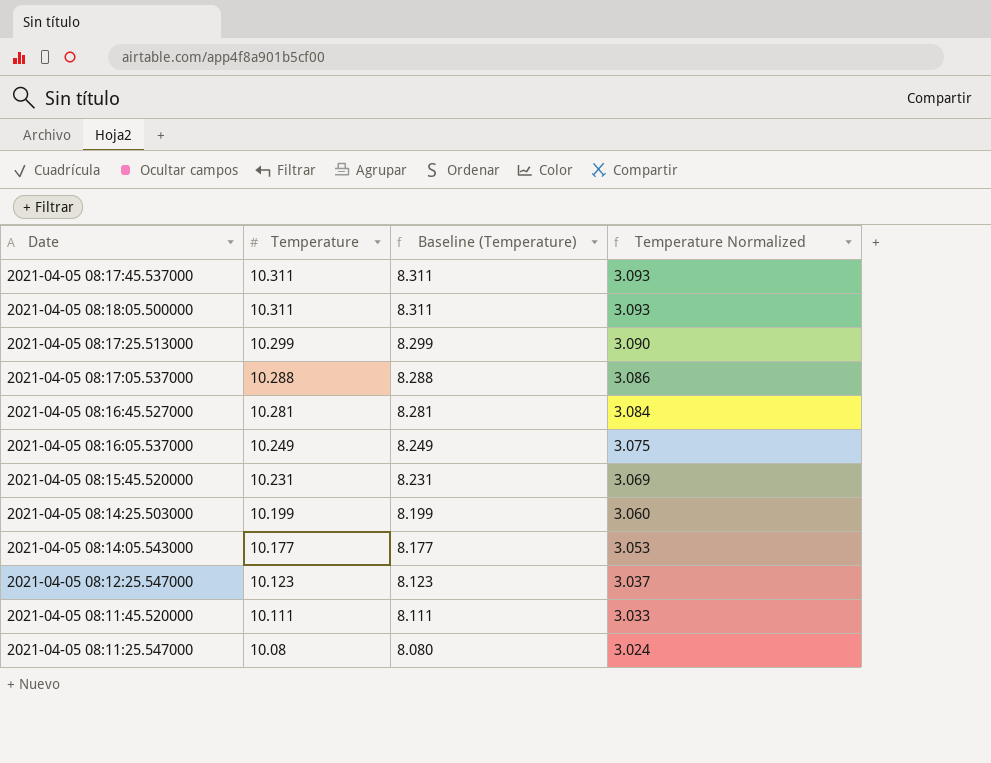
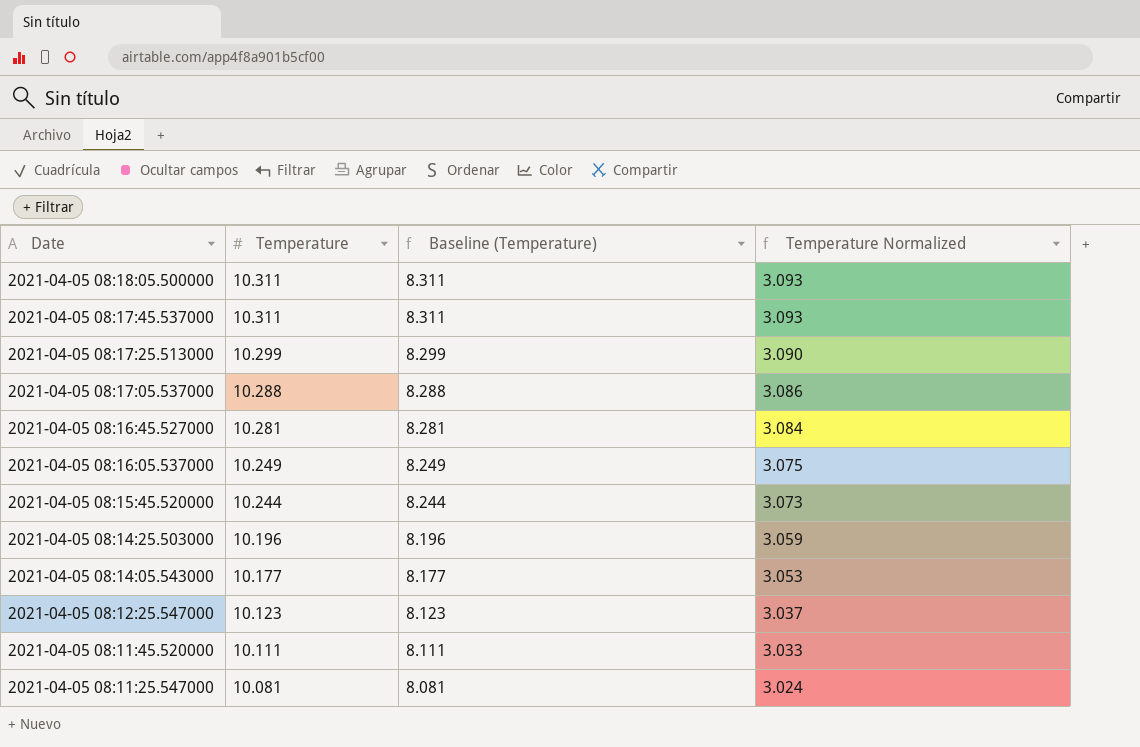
row order: Temperature descending -> Date descending
2021-04-05 08:15:45.520000 | Temperature: 10.231 -> 10.244
2021-04-05 08:15:45.520000 | Baseline (Temperature): 8.231 -> 8.244
2021-04-05 08:15:45.520000 | Temperature Normalized: 3.069 -> 3.073
2021-04-05 08:14:25.503000 | Temperature: 10.199 -> 10.196
2021-04-05 08:14:25.503000 | Baseline (Temperature): 8.199 -> 8.196
2021-04-05 08:14:25.503000 | Temperature Normalized: 3.060 -> 3.059
2021-04-05 08:11:25.547000 | Temperature: 10.08 -> 10.081
2021-04-05 08:11:25.547000 | Baseline (Temperature): 8.080 -> 8.081

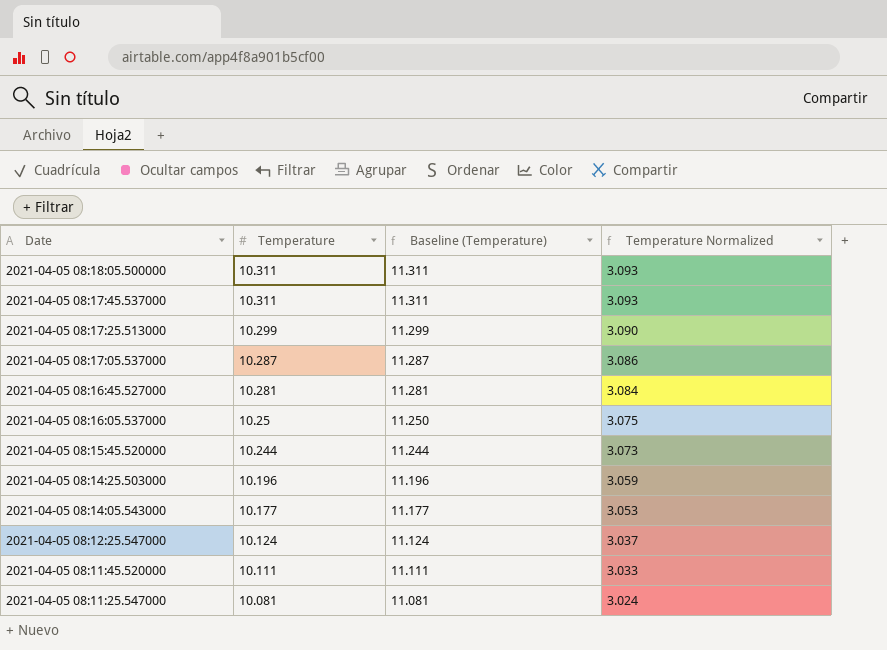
column Baseline (Temperature) | formula: [Temperature] - 2 -> [Temperature] + 1
2021-04-05 08:17:05.537000 | Temperature: 10.288 -> 10.287
2021-04-05 08:16:05.537000 | Temperature: 10.249 -> 10.25
2021-04-05 08:12:25.547000 | Temperature: 10.123 -> 10.124

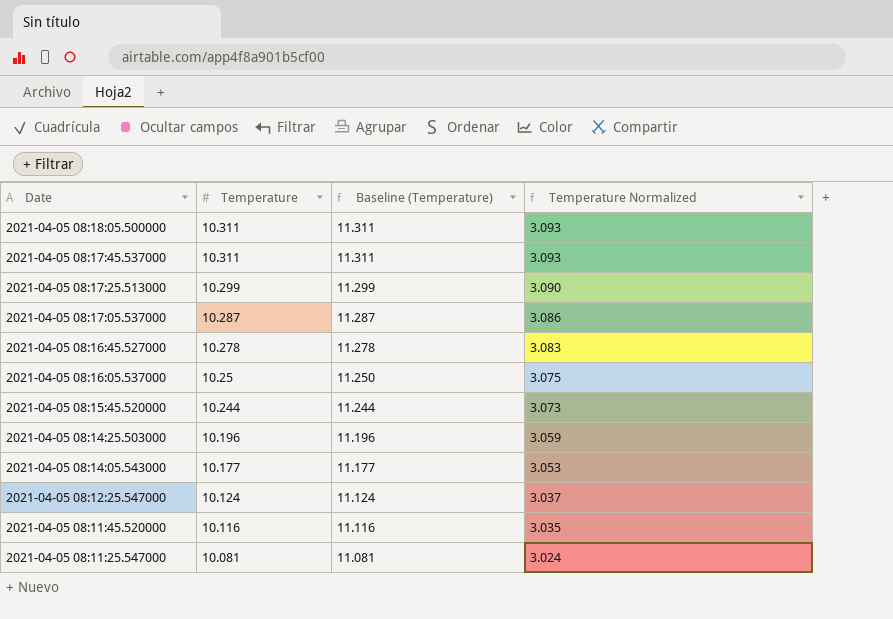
2021-04-05 08:16:45.527000 | Temperature: 10.281 -> 10.278
2021-04-05 08:16:45.527000 | Baseline (Temperature): 11.281 -> 11.278
2021-04-05 08:16:45.527000 | Temperature Normalized: 3.084 -> 3.083
2021-04-05 08:11:45.520000 | Temperature: 10.111 -> 10.116
2021-04-05 08:11:45.520000 | Baseline (Temperature): 11.111 -> 11.116
2021-04-05 08:11:45.520000 | Temperature Normalized: 3.033 -> 3.035

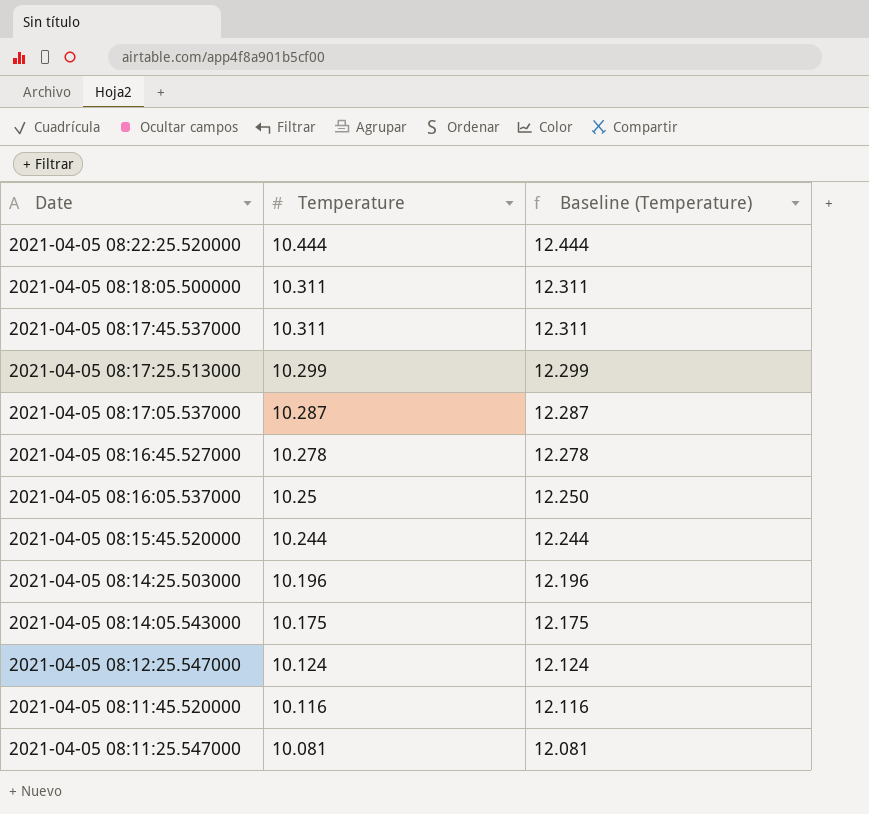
column Temperature Normalized | formula: [Temperature] * 0.3 -> none
column Baseline (Temperature) | formula: [Temperature] + 1 -> [Temperature] + 2
row 2021-04-05 08:22:25.520000: none -> 10.444 | 12.444
2021-04-05 08:14:05.543000 | Temperature: 10.177 -> 10.175

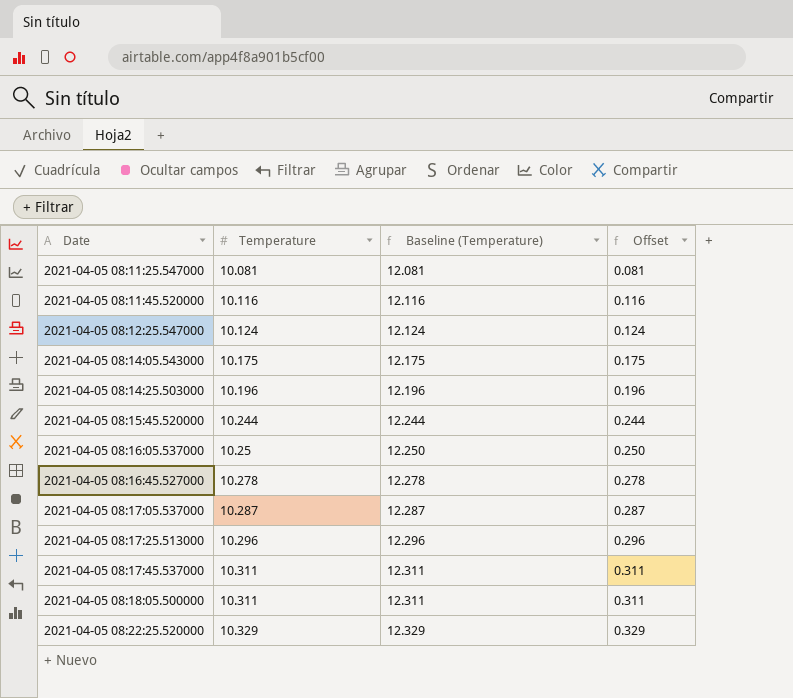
row order: Date descending -> Date ascending
column Offset | formula: none -> [Temperature] - 10
2021-04-05 08:17:25.513000 | Temperature: 10.299 -> 10.296
2021-04-05 08:17:25.513000 | Baseline (Temperature): 12.299 -> 12.296
2021-04-05 08:22:25.520000 | Temperature: 10.444 -> 10.329
2021-04-05 08:22:25.520000 | Baseline (Temperature): 12.444 -> 12.329

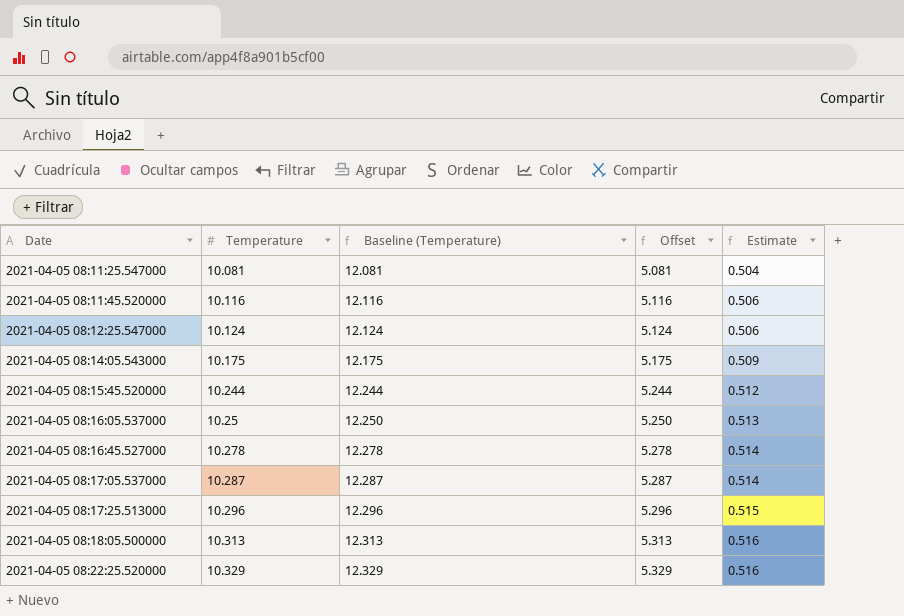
column Offset | formula: [Temperature] - 10 -> [Temperature] - 5
column Estimate | formula: none -> [Temperature] * 0.05
row 2021-04-05 08:14:25.503000: 10.196 | 12.196 | 0.196 -> none
row 2021-04-05 08:17:45.537000: 10.311 | 12.311 | 0.311 -> none
2021-04-05 08:18:05.500000 | Temperature: 10.311 -> 10.313
2021-04-05 08:18:05.500000 | Baseline (Temperature): 12.311 -> 12.313

